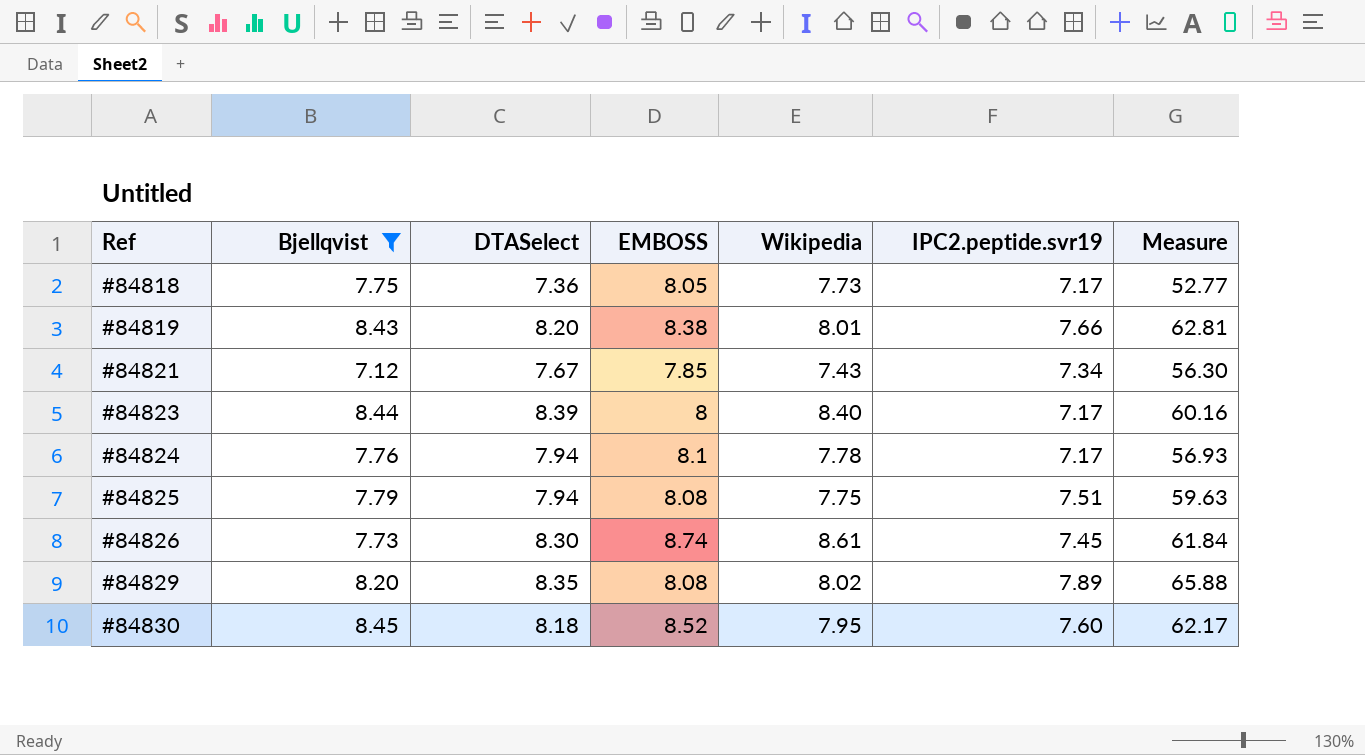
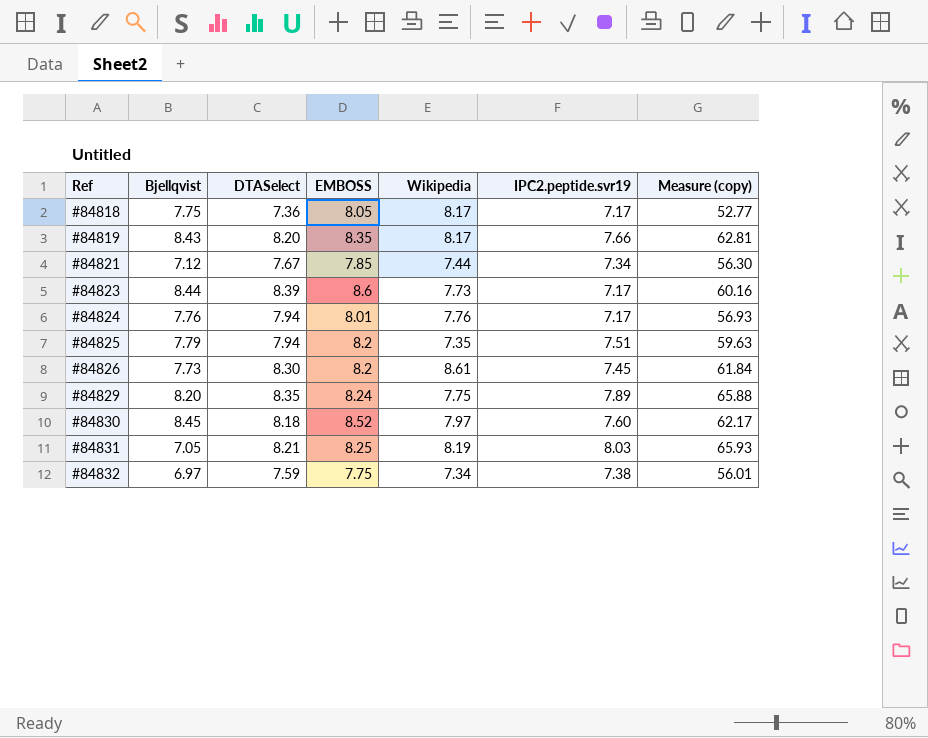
filter: Bjellqvist >= 7.12 -> none
column name: Measure -> Measure (copy)
#84818 | Wikipedia: 7.73 -> 8.17
#84819 | EMBOSS: 8.38 -> 8.35
#84819 | Wikipedia: 8.01 -> 8.17
#84821 | Wikipedia: 7.43 -> 7.44
#84823 | EMBOSS: 8 -> 8.6
#84823 | Wikipedia: 8.40 -> 7.73
#84824 | EMBOSS: 8.1 -> 8.01
#84824 | Wikipedia: 7.78 -> 7.76
#84825 | EMBOSS: 8.08 -> 8.2
#84825 | Wikipedia: 7.75 -> 7.35
#84826 | EMBOSS: 8.74 -> 8.2
#84829 | EMBOSS: 8.08 -> 8.24
#84829 | Wikipedia: 8.02 -> 7.75
#84830 | Wikipedia: 7.95 -> 7.97

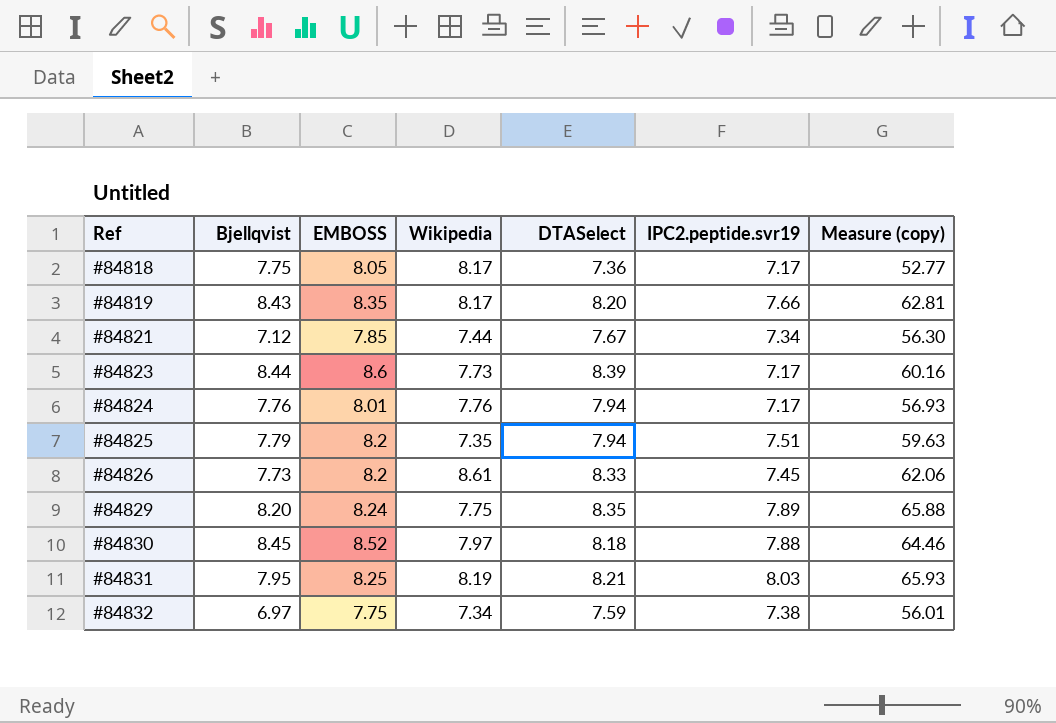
column DTASelect | position: 3 -> 5
#84826 | DTASelect: 8.30 -> 8.33
#84826 | Measure (copy): 61.84 -> 62.06
#84830 | IPC2.peptide.svr19: 7.60 -> 7.88
#84830 | Measure (copy): 62.17 -> 64.46
#84831 | Bjellqvist: 7.05 -> 7.95

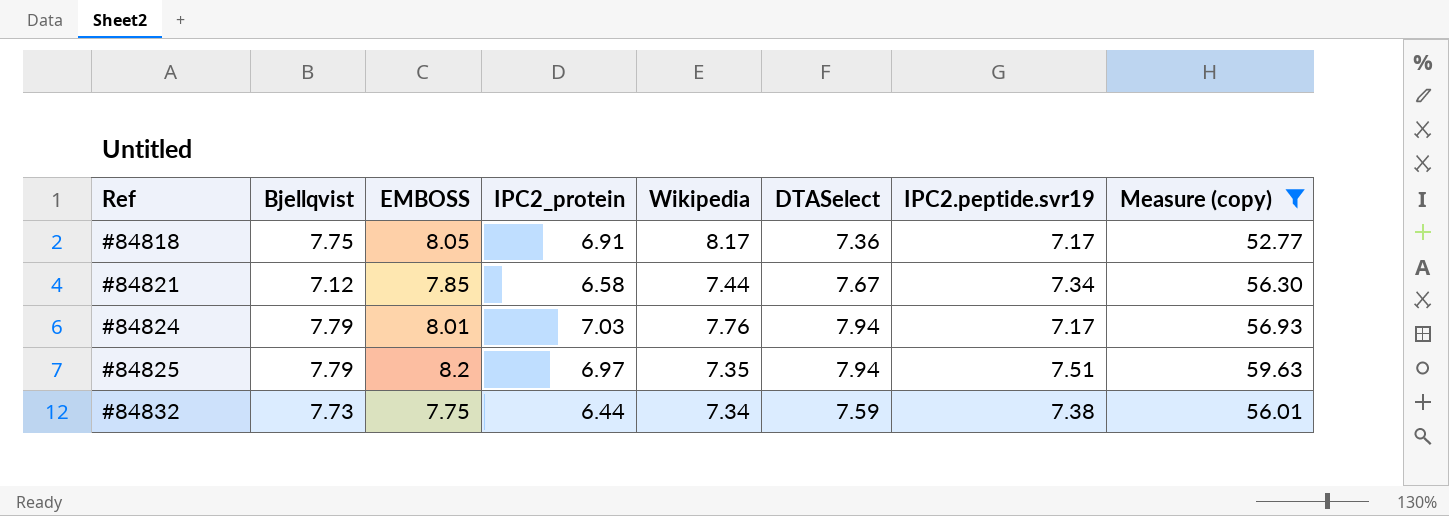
filter: none -> Measure (copy) <= 59.63
column IPC2_protein | position: none -> 4
#84824 | Bjellqvist: 7.76 -> 7.79
#84832 | Bjellqvist: 6.97 -> 7.73

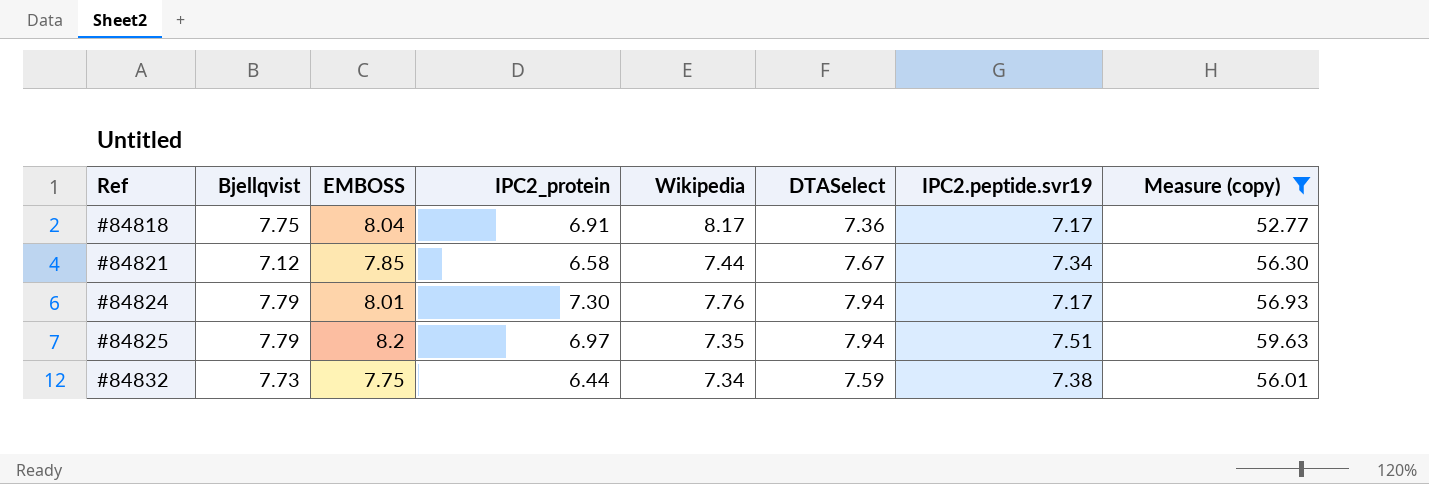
#84818 | EMBOSS: 8.05 -> 8.04
#84824 | IPC2_protein: 7.03 -> 7.30

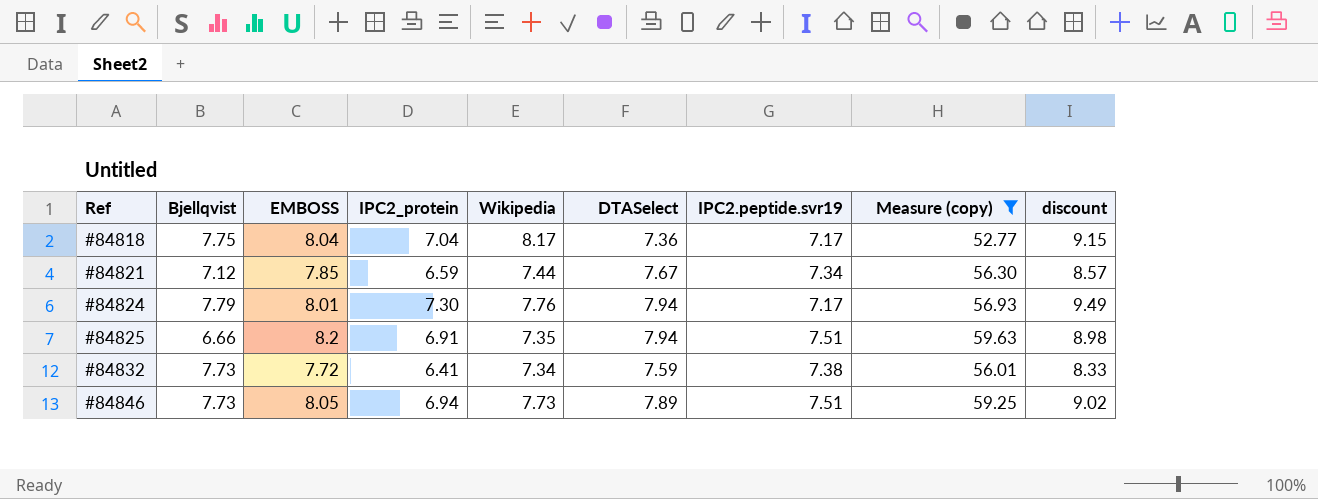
column discount | formula: none -> [IPC2_protein] * 1.3
#84818 | IPC2_protein: 6.91 -> 7.04
#84821 | IPC2_protein: 6.58 -> 6.59
#84825 | Bjellqvist: 7.79 -> 6.66
#84825 | IPC2_protein: 6.97 -> 6.91
#84832 | EMBOSS: 7.75 -> 7.72
#84832 | IPC2_protein: 6.44 -> 6.41
row #84846: none -> 7.73 | 8.05 | 6.94 | 7.73 | 7.89 | 7.51 | 59.25 | 9.02

